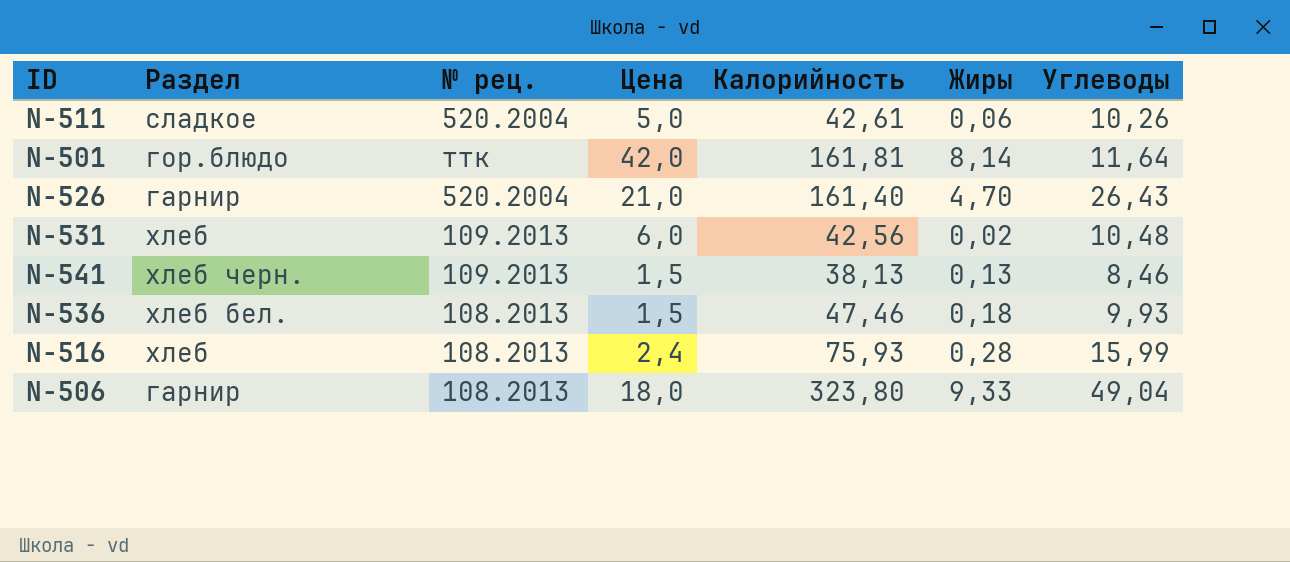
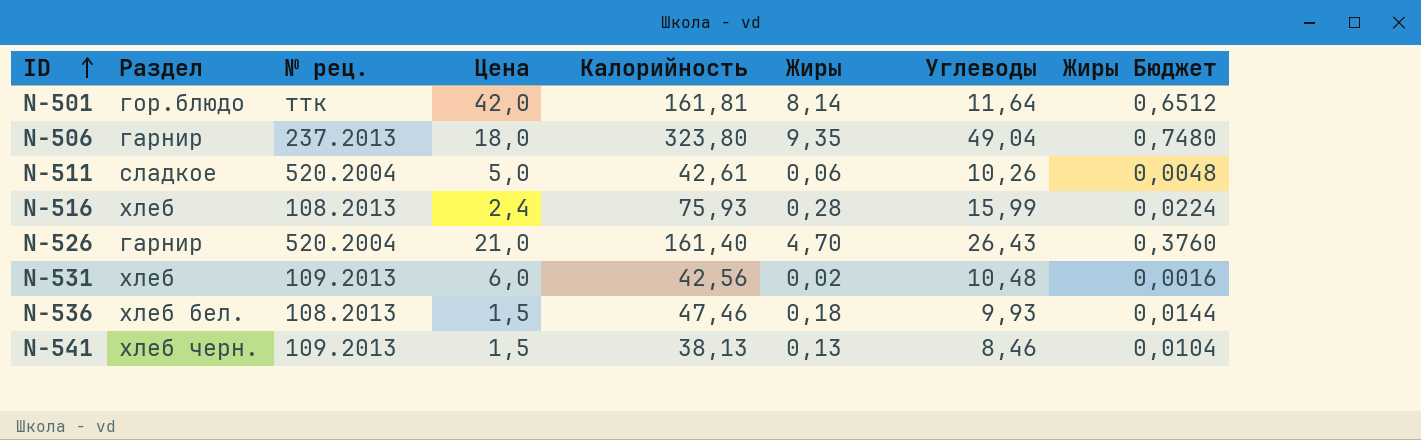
row order: none -> ID ascending
column Жиры Бюджет | formula: none -> [Жиры] * 0,08
N-506 | № рец.: 108.2013 -> 237.2013
N-506 | Жиры: 9,33 -> 9,35

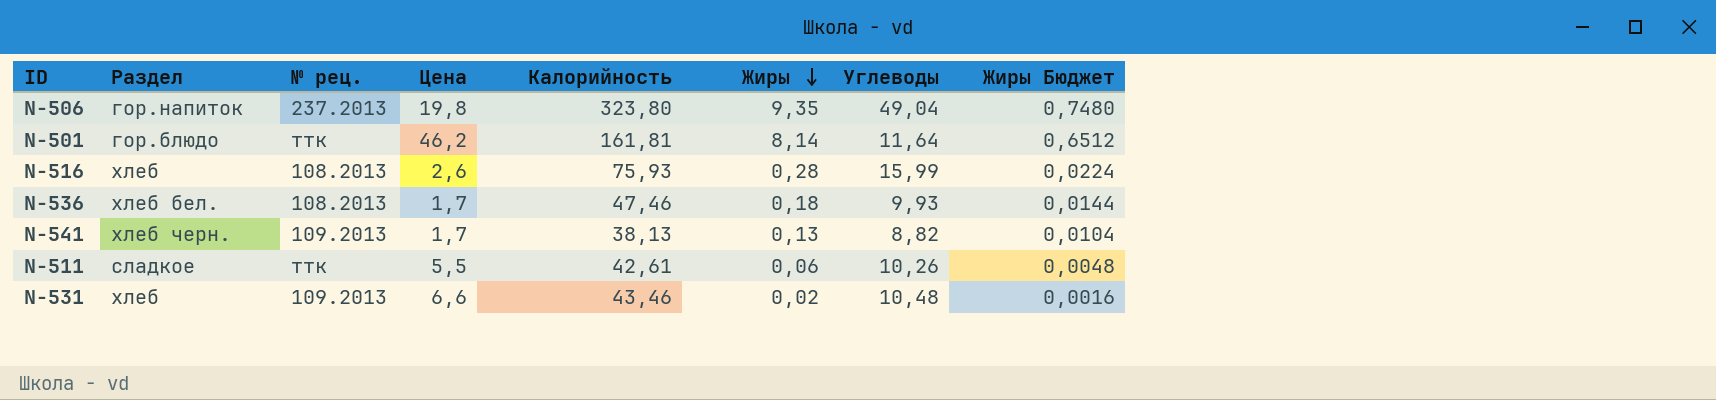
row order: ID ascending -> Жиры descending
row N-526: гарнир | 520.2004 | 21,0 | 161,40 | 4,70 | 26,43 | 0,3760 -> none
N-506 | Раздел: гарнир -> гор.напиток
N-506 | Цена: 18,0 -> 19,8
N-501 | Цена: 42,0 -> 46,2
N-516 | Цена: 2,4 -> 2,6
N-536 | Цена: 1,5 -> 1,7
N-541 | Цена: 1,5 -> 1,7
N-541 | Углеводы: 8,46 -> 8,82
N-511 | № рец.: 520.2004 -> ттк
N-511 | Цена: 5,0 -> 5,5
N-531 | Цена: 6,0 -> 6,6
N-531 | Калорийность: 42,56 -> 43,46

